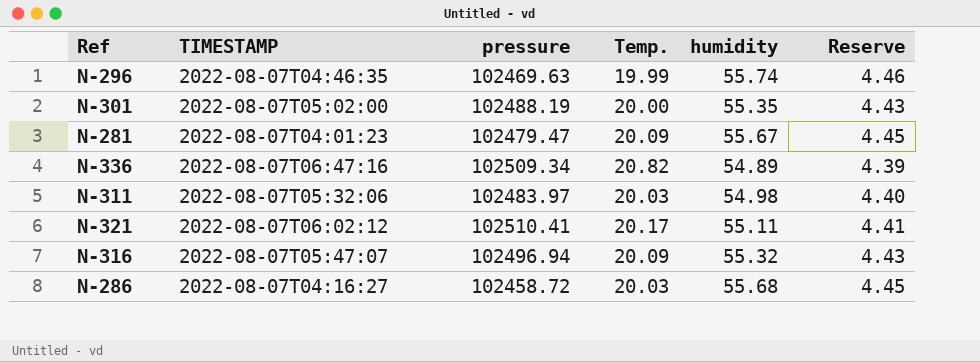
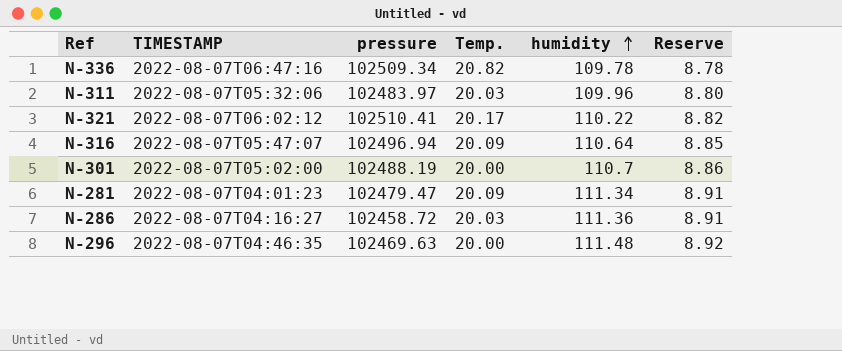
row order: none -> humidity ascending
N-336 | humidity: 54.89 -> 109.78
N-336 | Reserve: 4.39 -> 8.78
N-311 | humidity: 54.98 -> 109.96
N-311 | Reserve: 4.40 -> 8.80
N-321 | humidity: 55.11 -> 110.22
N-321 | Reserve: 4.41 -> 8.82
N-316 | humidity: 55.32 -> 110.64
N-316 | Reserve: 4.43 -> 8.85
N-301 | humidity: 55.35 -> 110.7
N-301 | Reserve: 4.43 -> 8.86
N-281 | humidity: 55.67 -> 111.34
N-281 | Reserve: 4.45 -> 8.91
N-286 | humidity: 55.68 -> 111.36
N-286 | Reserve: 4.45 -> 8.91
N-296 | Temp.: 19.99 -> 20.00
N-296 | humidity: 55.74 -> 111.48
N-296 | Reserve: 4.46 -> 8.92

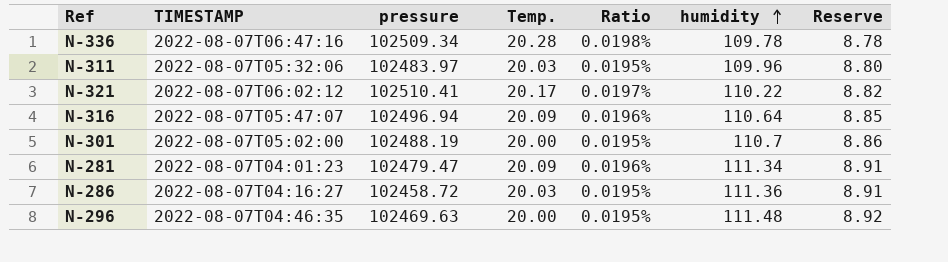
column Ratio | formula: none -> [Temp.] / [pressure]
N-336 | Temp.: 20.82 -> 20.28

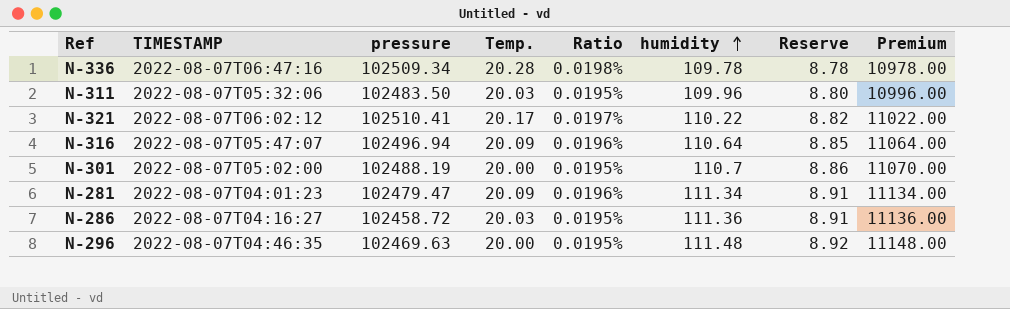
column Premium | formula: none -> [humidity] * 100
N-311 | pressure: 102483.97 -> 102483.50

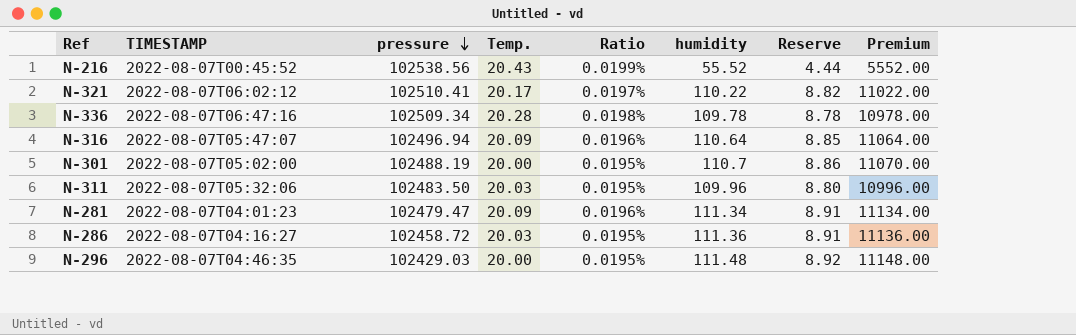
row order: humidity ascending -> pressure descending
row N-216: none -> 2022-08-07T00:45:52 | 102538.56 | 20.43 | 0.0199% | 55.52 | 4.44 | 5552.00
N-296 | pressure: 102469.63 -> 102429.03

